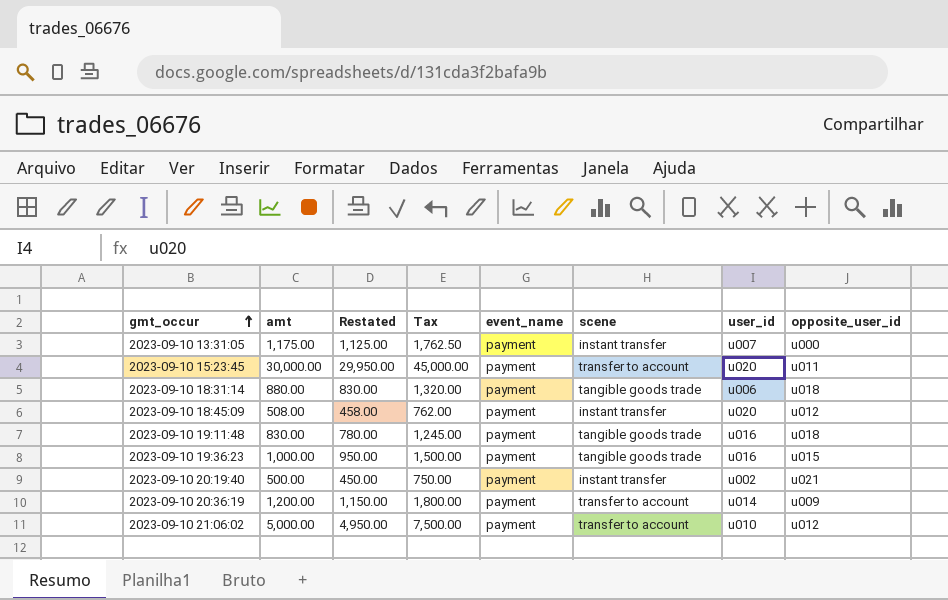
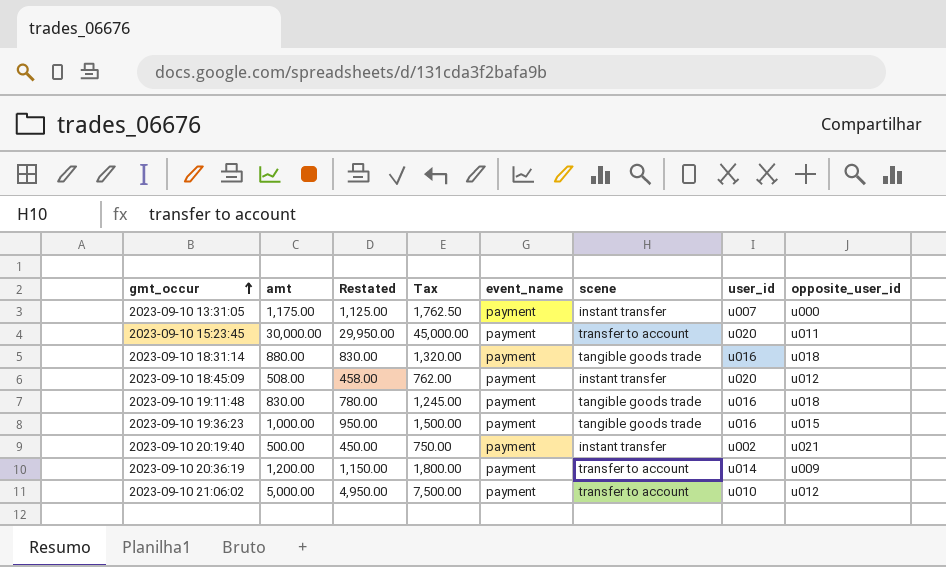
2023-09-10 18:31:14 | user_id: u006 -> u016

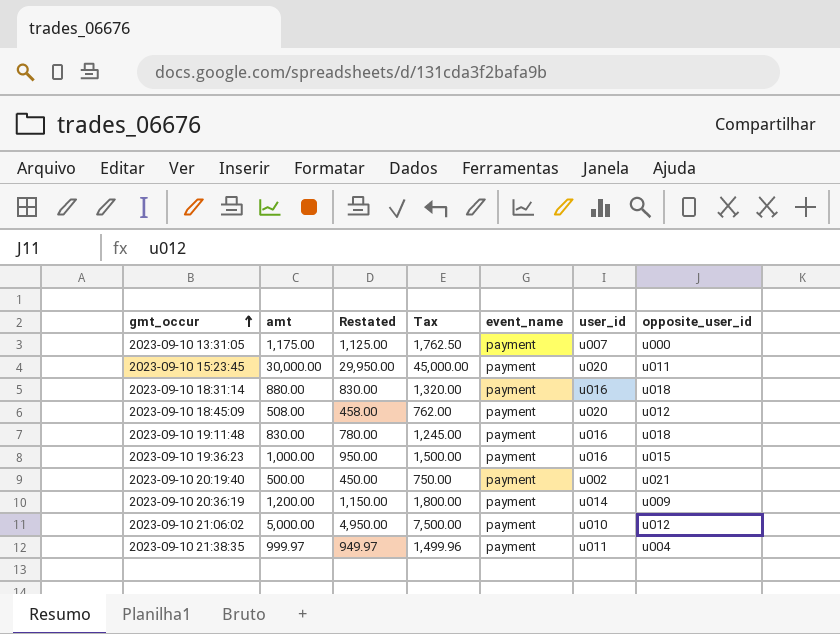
column scene | position: 6 -> none
row 2023-09-10 21:38:35: none -> 999.97 | 949.97 | 1,499.96 | payment | u011 | u004

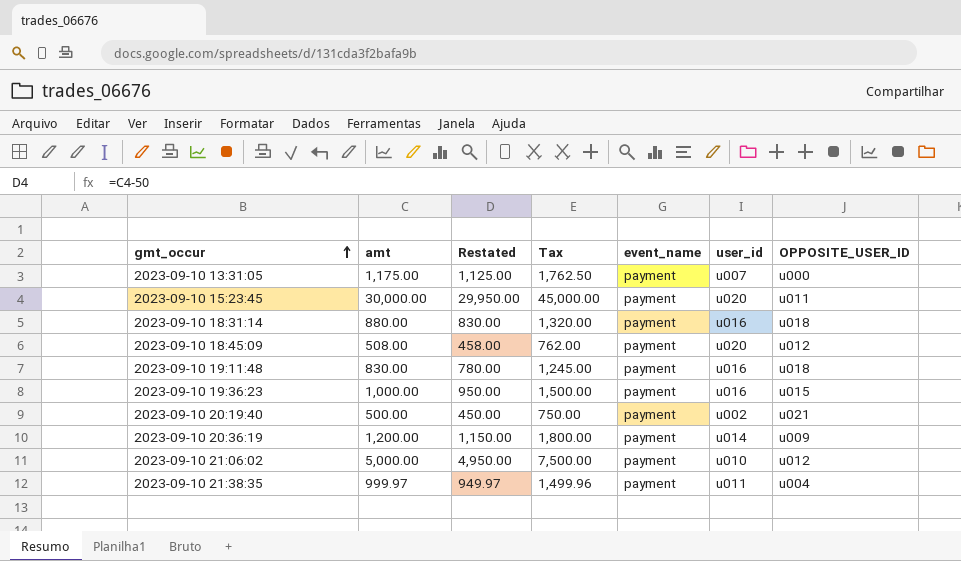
column name: opposite_user_id -> OPPOSITE_USER_ID

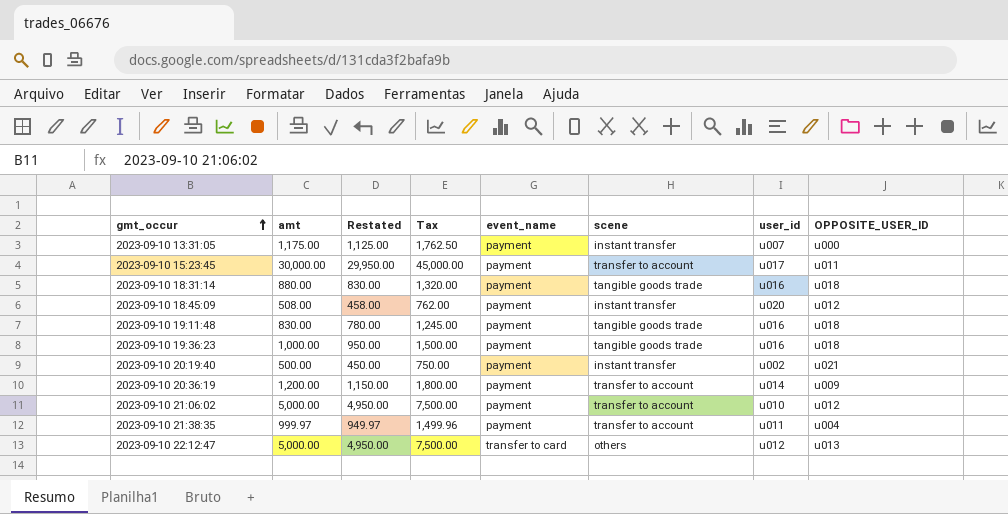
column scene | position: none -> 6
2023-09-10 15:23:45 | user_id: u020 -> u017
2023-09-10 19:36:23 | OPPOSITE_USER_ID: u015 -> u018
row 2023-09-10 22:12:47: none -> 5,000.00 | 4,950.00 | 7,500.00 | transfer to card | others | u012 | u013

